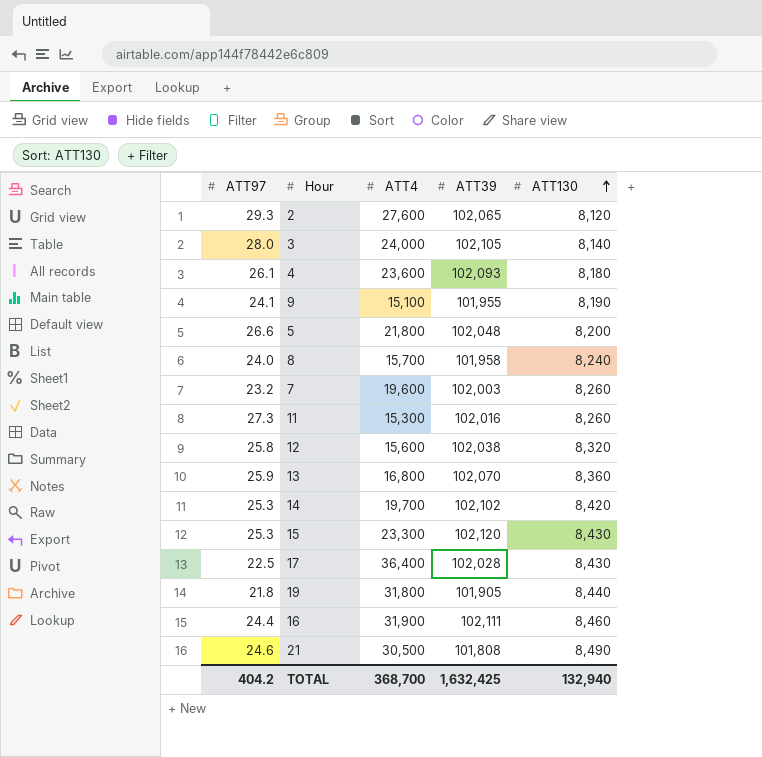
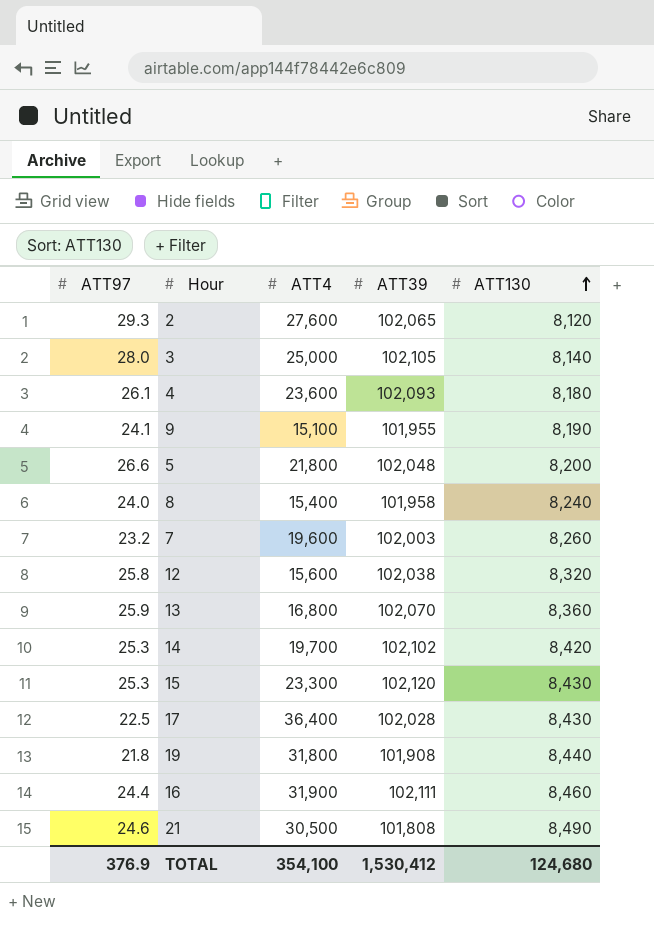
row 11: 27.3 | 15,300 | 102,016 | 8,260 -> none
3 | ATT4: 24,000 -> 25,000
8 | ATT4: 15,700 -> 15,400
19 | ATT39: 101,905 -> 101,908
TOTAL | ATT97: 404.2 -> 376.9
TOTAL | ATT4: 368,700 -> 354,100
TOTAL | ATT39: 1,632,425 -> 1,530,412
TOTAL | ATT130: 132,940 -> 124,680

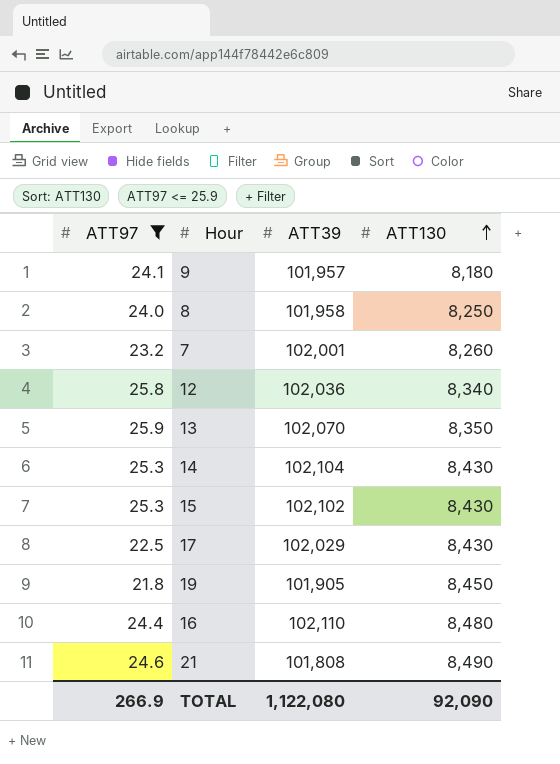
filter: none -> ATT97 <= 25.9
column ATT4 | position: 3 -> none
9 | ATT39: 101,955 -> 101,957
9 | ATT130: 8,190 -> 8,180
8 | ATT130: 8,240 -> 8,250
7 | ATT39: 102,003 -> 102,001
12 | ATT39: 102,038 -> 102,036
12 | ATT130: 8,320 -> 8,340
13 | ATT130: 8,360 -> 8,350
14 | ATT39: 102,102 -> 102,104
14 | ATT130: 8,420 -> 8,430
15 | ATT39: 102,120 -> 102,102
17 | ATT39: 102,028 -> 102,029
19 | ATT39: 101,908 -> 101,905
19 | ATT130: 8,440 -> 8,450
16 | ATT39: 102,111 -> 102,110
16 | ATT130: 8,460 -> 8,480
TOTAL | ATT97: 376.9 -> 266.9
TOTAL | ATT39: 1,530,412 -> 1,122,080
TOTAL | ATT130: 124,680 -> 92,090

